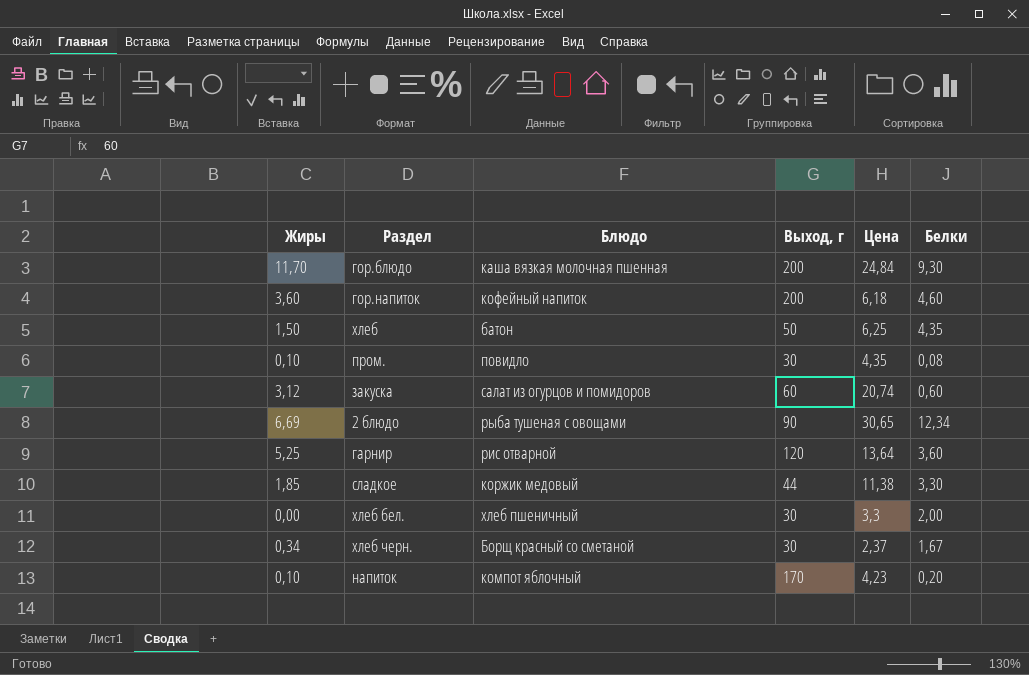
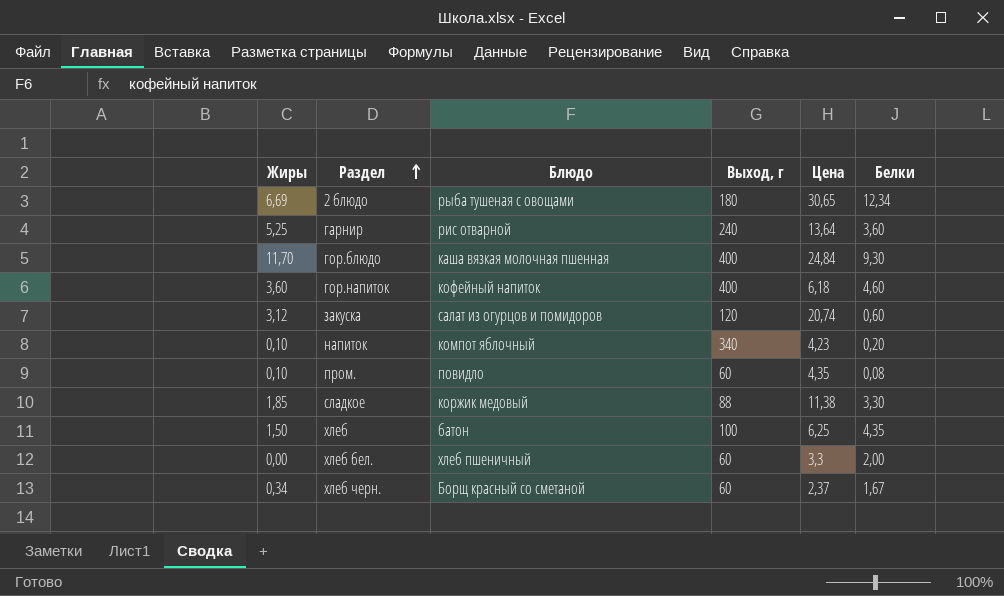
row order: none -> Раздел ascending
2 блюдо | Выход, г: 90 -> 180
гарнир | Выход, г: 120 -> 240
гор.блюдо | Выход, г: 200 -> 400
гор.напиток | Выход, г: 200 -> 400
закуска | Выход, г: 60 -> 120
напиток | Выход, г: 170 -> 340
пром. | Выход, г: 30 -> 60
сладкое | Выход, г: 44 -> 88
хлеб | Выход, г: 50 -> 100
хлеб бел. | Выход, г: 30 -> 60
хлеб черн. | Выход, г: 30 -> 60

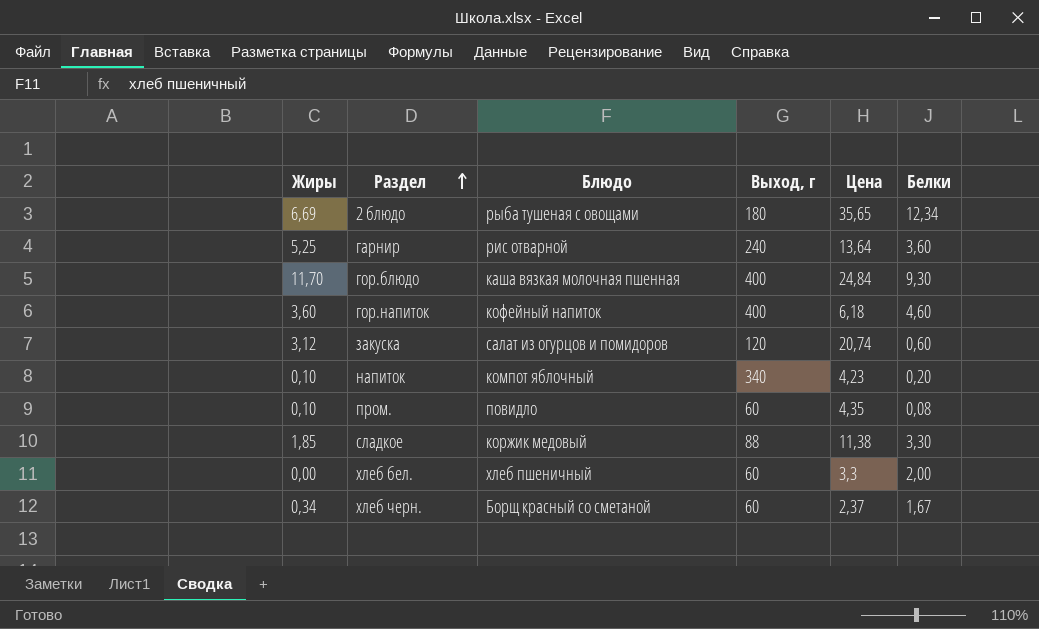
row хлеб: 1,50 | батон | 100 | 6,25 | 4,35 -> none
2 блюдо | Цена: 30,65 -> 35,65

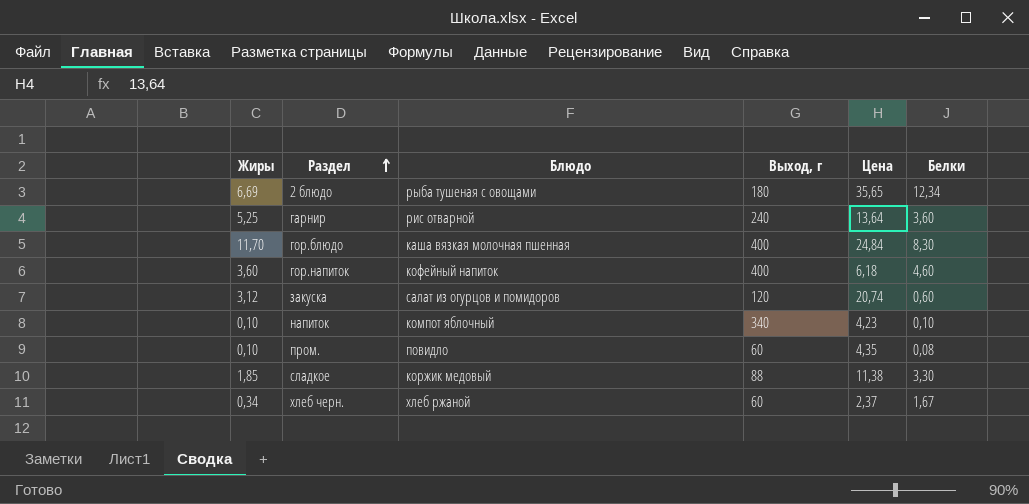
row хлеб бел.: 0,00 | хлеб пшеничный | 60 | 3,3 | 2,00 -> none
гор.блюдо | Белки: 9,30 -> 8,30
напиток | Белки: 0,20 -> 0,10
хлеб черн. | Блюдо: Борщ красный со сметаной -> хлеб ржаной

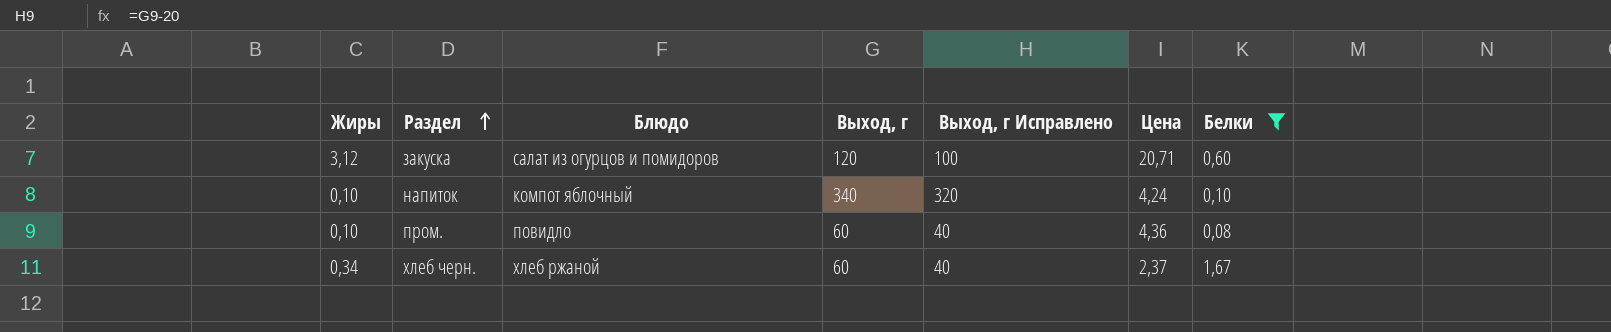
filter: none -> Белки <= 1,67
column Выход, г Исправлено | formula: none -> [Выход, г] - 20
закуска | Цена: 20,74 -> 20,71
напиток | Цена: 4,23 -> 4,24
пром. | Цена: 4,35 -> 4,36

